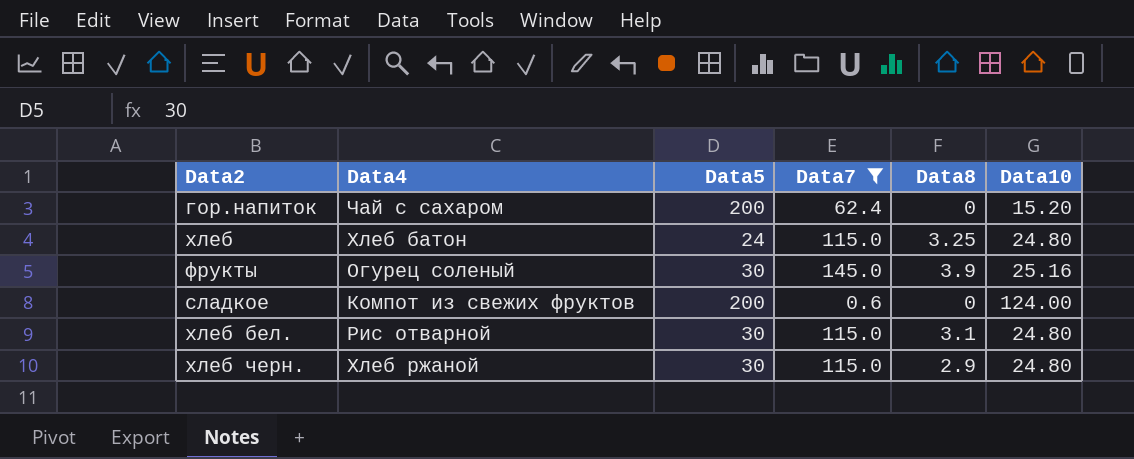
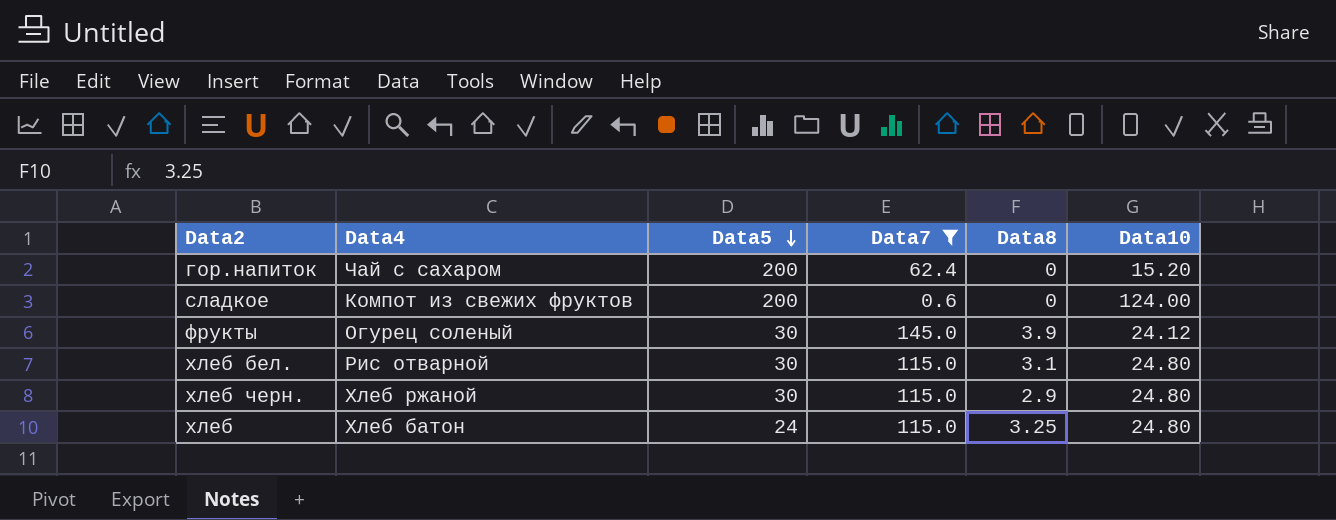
row order: none -> Data5 descending
фрукты | Data10: 25.16 -> 24.12

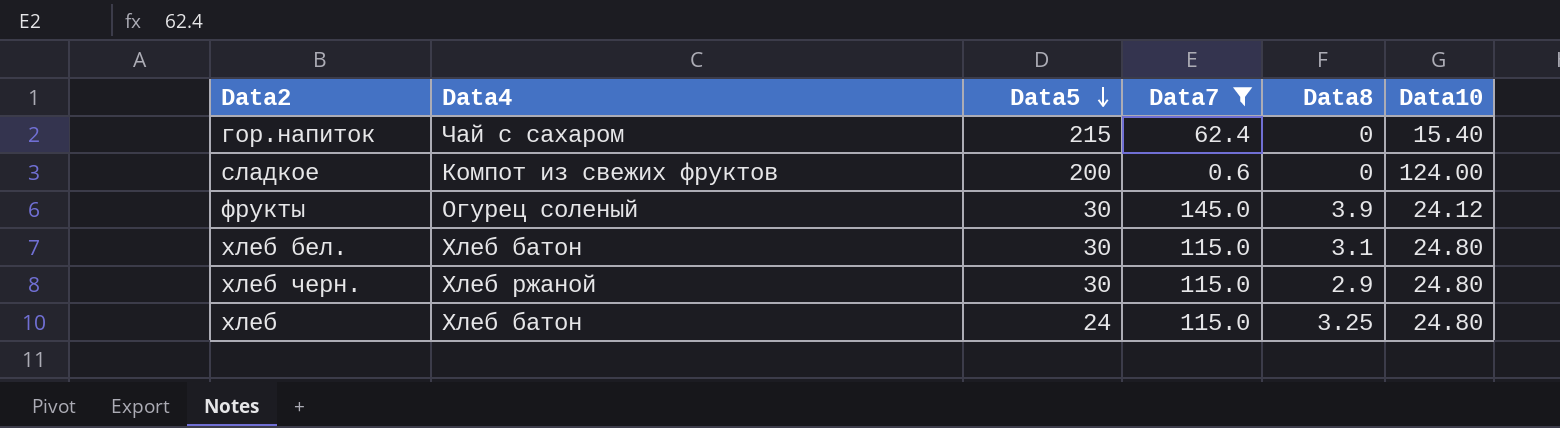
гор.напиток | Data5: 200 -> 215
гор.напиток | Data10: 15.20 -> 15.40
хлеб бел. | Data4: Рис отварной -> Хлеб батон

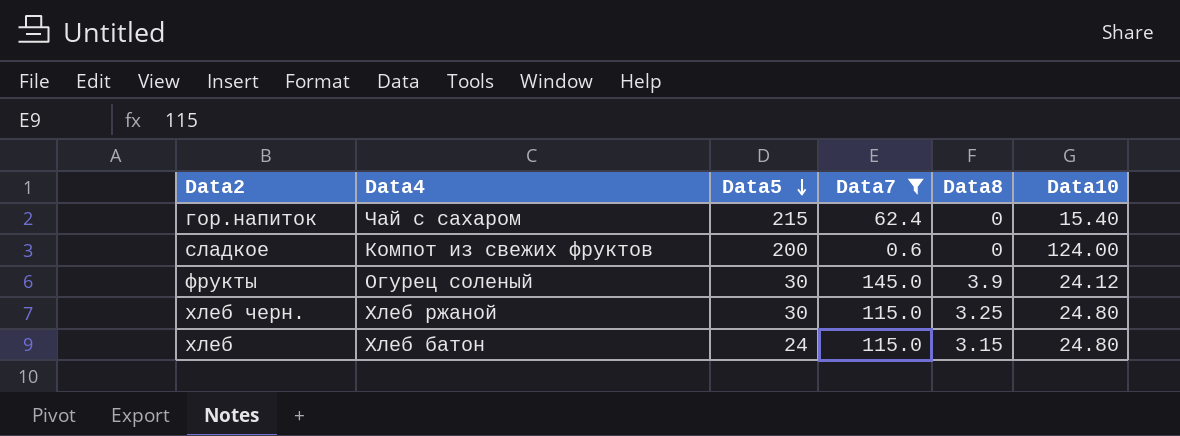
row хлеб бел.: Хлеб батон | 30 | 115.0 | 3.1 | 24.80 -> none
хлеб черн. | Data8: 2.9 -> 3.25
хлеб | Data8: 3.25 -> 3.15

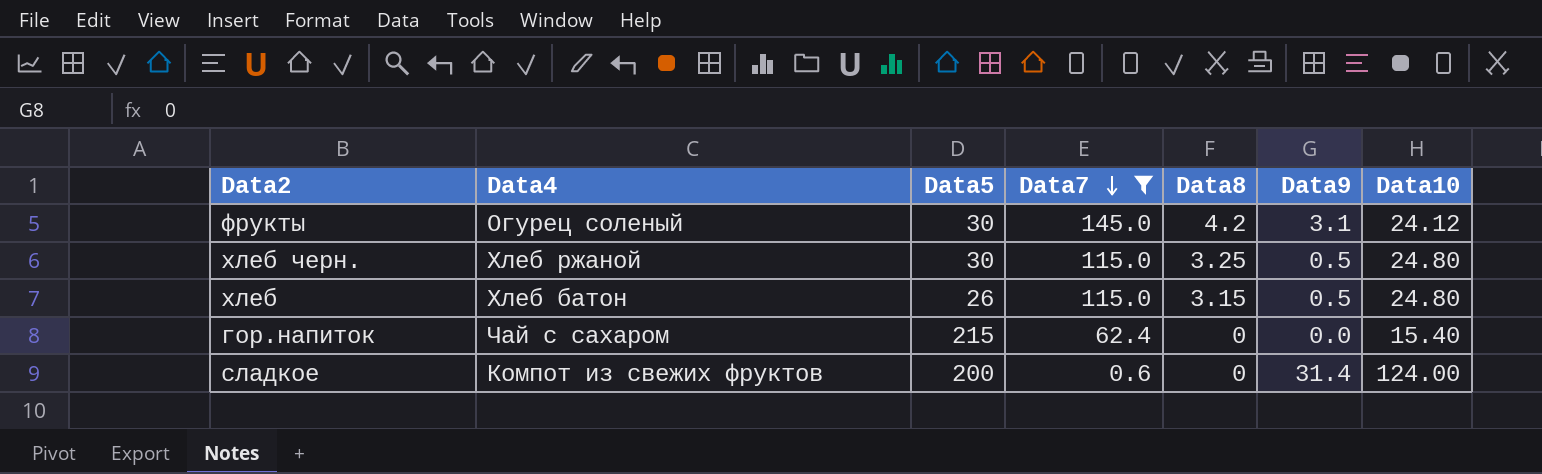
row order: Data5 descending -> Data7 descending
column Data9 | position: none -> 6
фрукты | Data8: 3.9 -> 4.2
хлеб | Data5: 24 -> 26

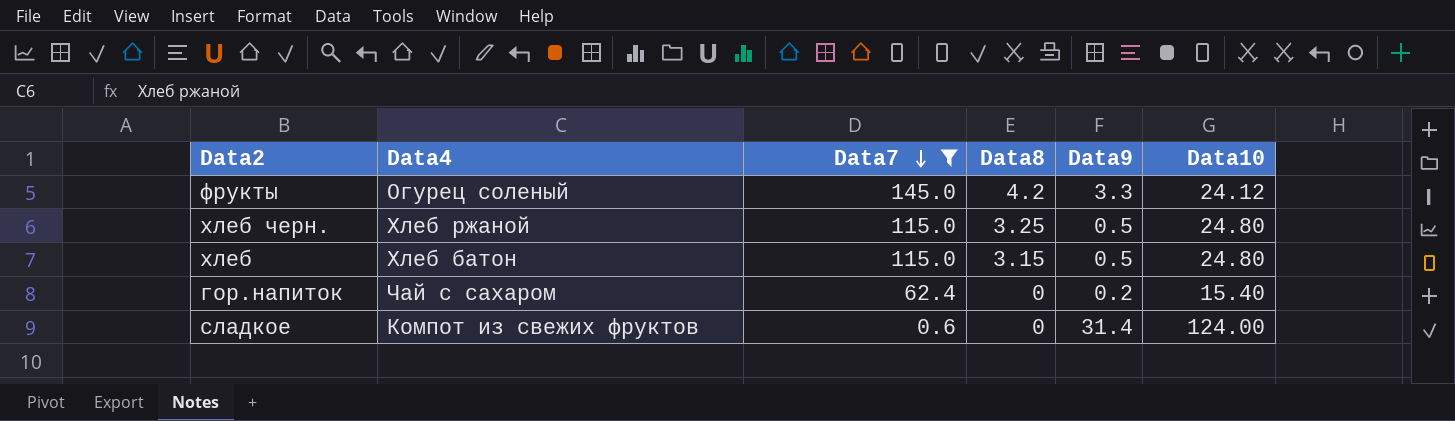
column Data5 | position: 3 -> none
фрукты | Data9: 3.1 -> 3.3
гор.напиток | Data9: 0.0 -> 0.2

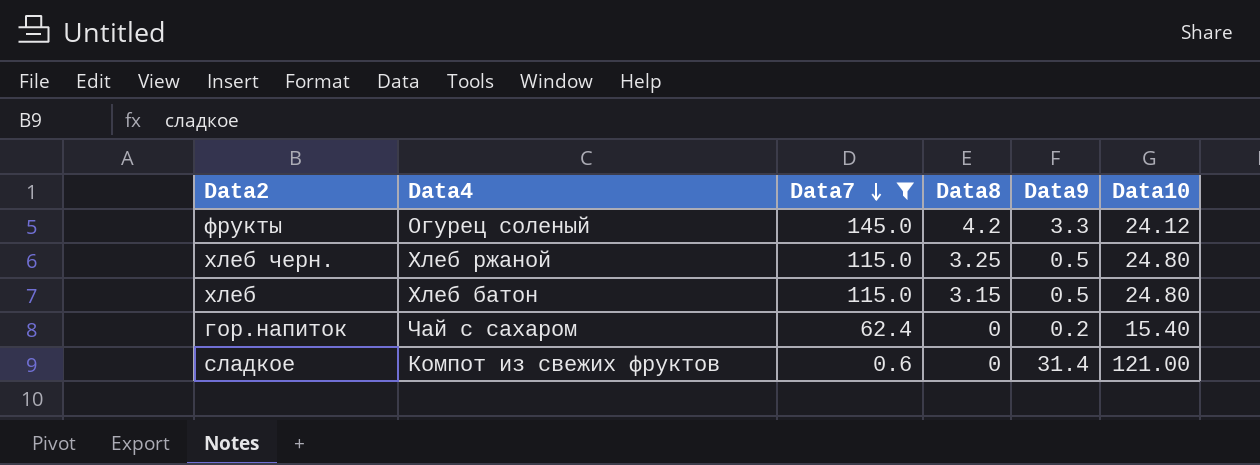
сладкое | Data10: 124.00 -> 121.00

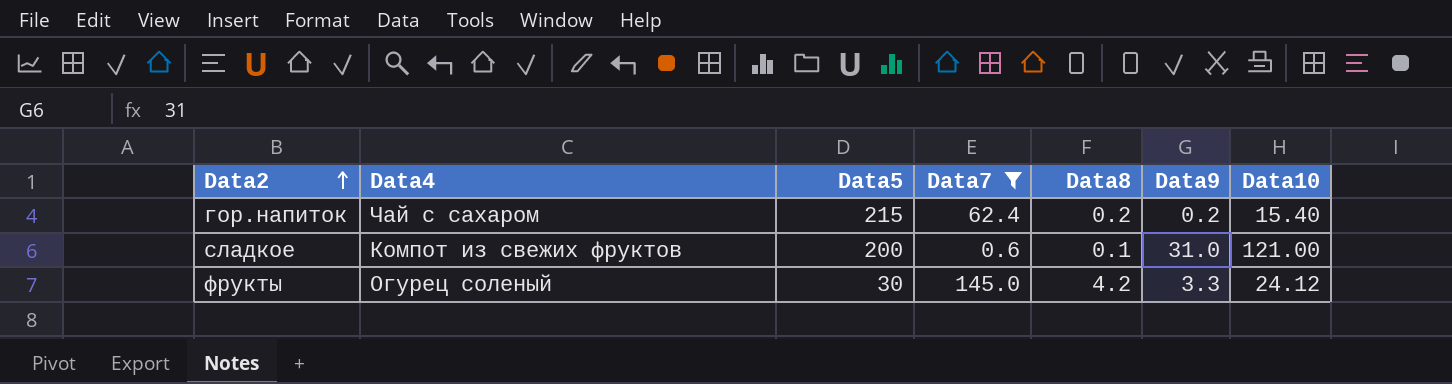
row order: Data7 descending -> Data2 ascending
column Data5 | position: none -> 3
row хлеб черн.: Хлеб ржаной | 115.0 | 3.25 | 0.5 | 24.80 -> none
row хлеб: Хлеб батон | 115.0 | 3.15 | 0.5 | 24.80 -> none
гор.напиток | Data8: 0 -> 0.2
сладкое | Data8: 0 -> 0.1
сладкое | Data9: 31.4 -> 31.0

